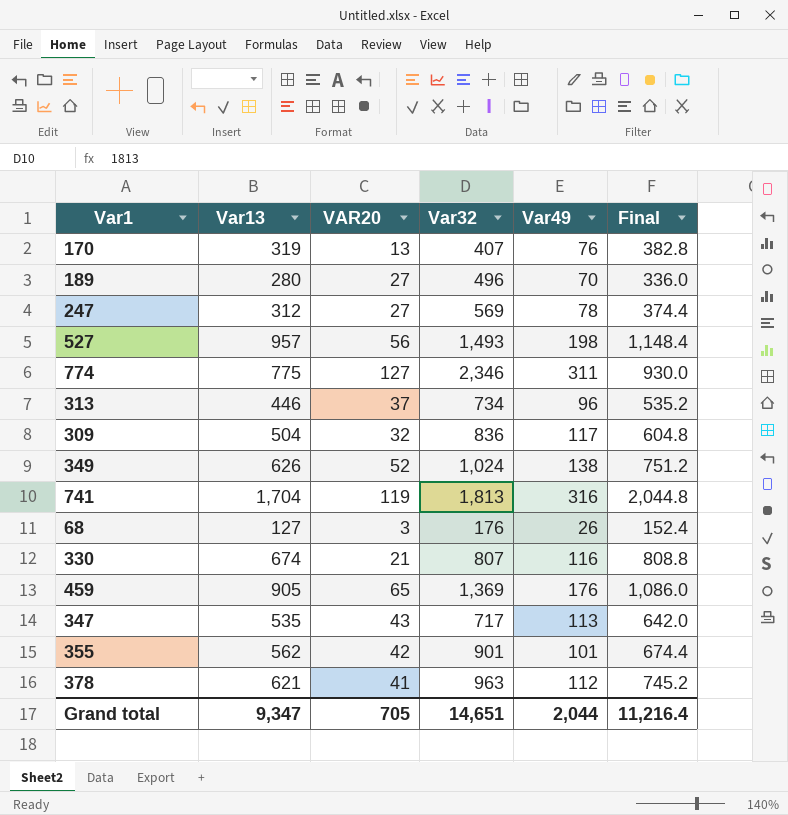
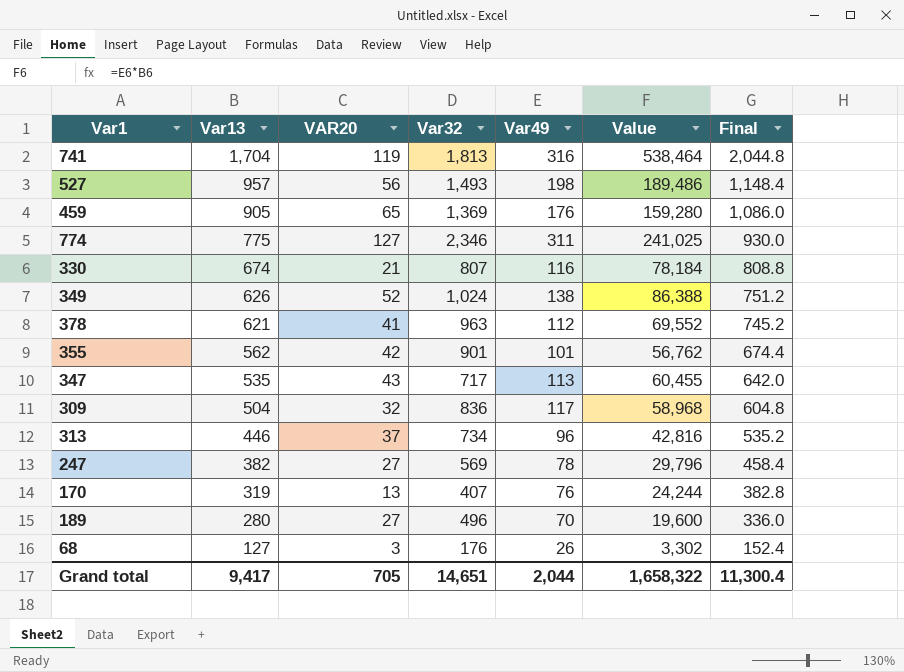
row order: none -> Var13 descending
column Value | formula: none -> [Var13] * [Var49]
247 | Var13: 312 -> 382
247 | Final: 374.4 -> 458.4
Grand total | Var13: 9,347 -> 9,417
Grand total | Final: 11,216.4 -> 11,300.4

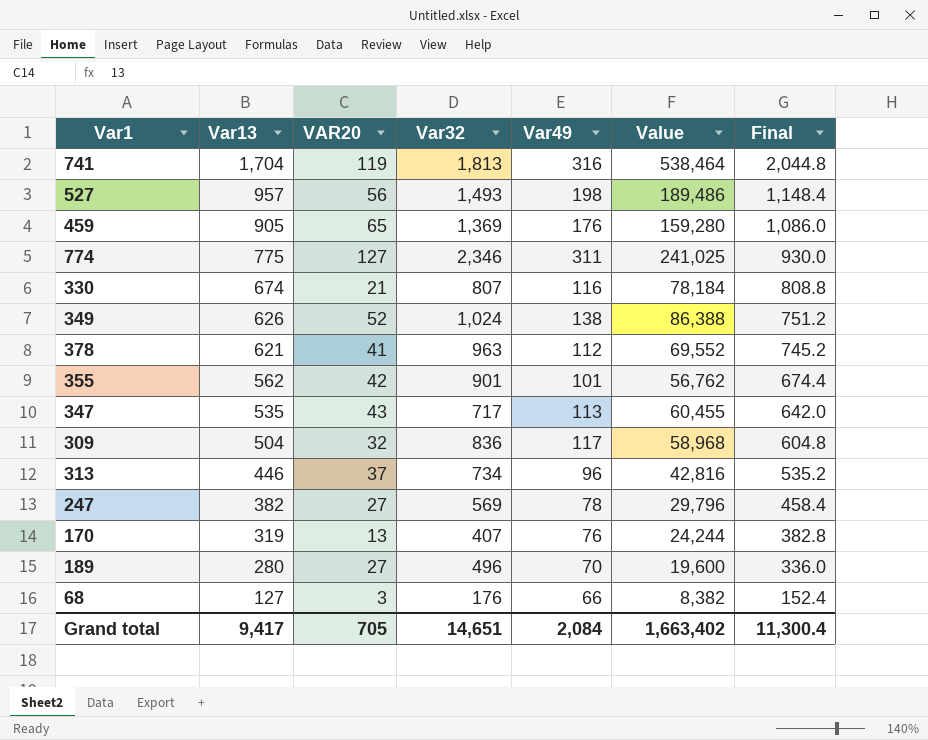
68 | Var49: 26 -> 66
68 | Value: 3,302 -> 8,382
Grand total | Var49: 2,044 -> 2,084
Grand total | Value: 1,658,322 -> 1,663,402

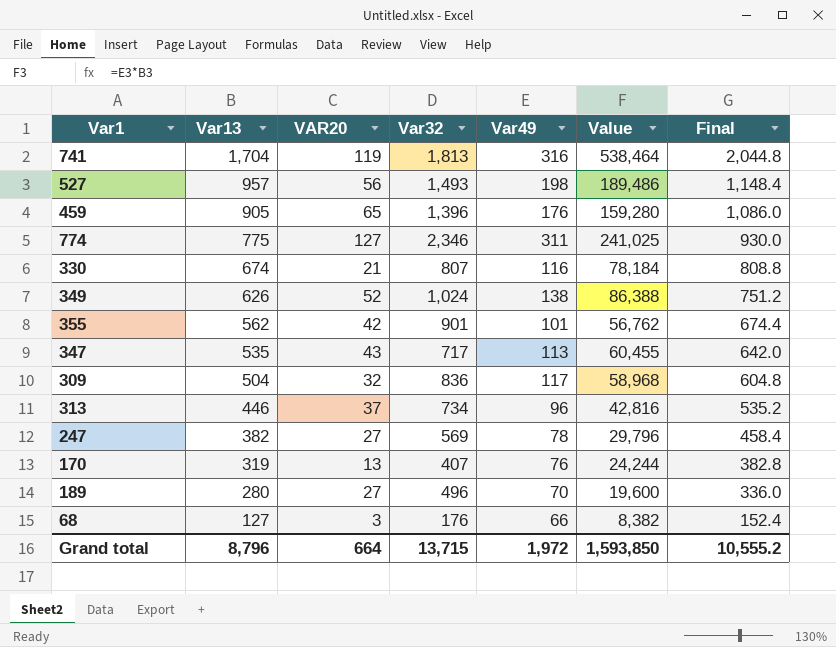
row 378: 621 | 41 | 963 | 112 | 69,552 | 745.2 -> none
459 | Var32: 1,369 -> 1,396
Grand total | Var13: 9,417 -> 8,796
Grand total | VAR20: 705 -> 664
Grand total | Var32: 14,651 -> 13,715
Grand total | Var49: 2,084 -> 1,972
Grand total | Value: 1,663,402 -> 1,593,850
Grand total | Final: 11,300.4 -> 10,555.2

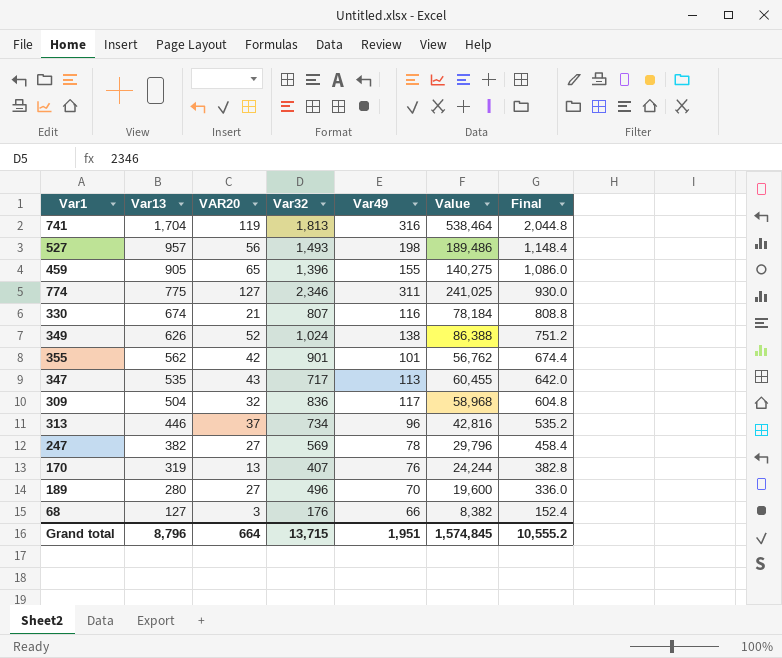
459 | Var49: 176 -> 155
459 | Value: 159,280 -> 140,275
Grand total | Var49: 1,972 -> 1,951
Grand total | Value: 1,593,850 -> 1,574,845

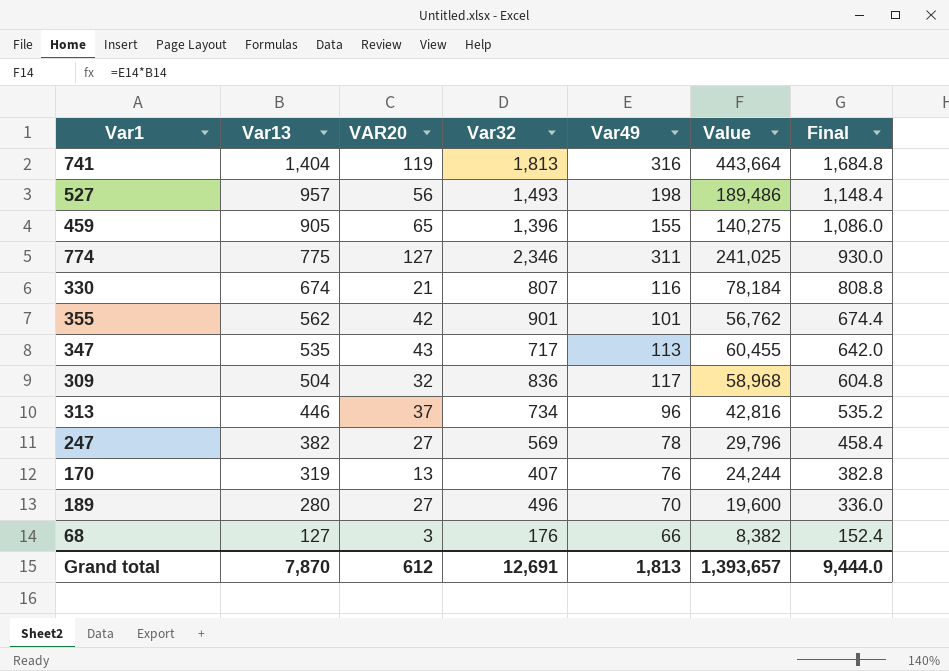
row 349: 626 | 52 | 1,024 | 138 | 86,388 | 751.2 -> none
741 | Var13: 1,704 -> 1,404
741 | Value: 538,464 -> 443,664
741 | Final: 2,044.8 -> 1,684.8
Grand total | Var13: 8,796 -> 7,870
Grand total | VAR20: 664 -> 612
Grand total | Var32: 13,715 -> 12,691
Grand total | Var49: 1,951 -> 1,813
Grand total | Value: 1,574,845 -> 1,393,657
Grand total | Final: 10,555.2 -> 9,444.0

